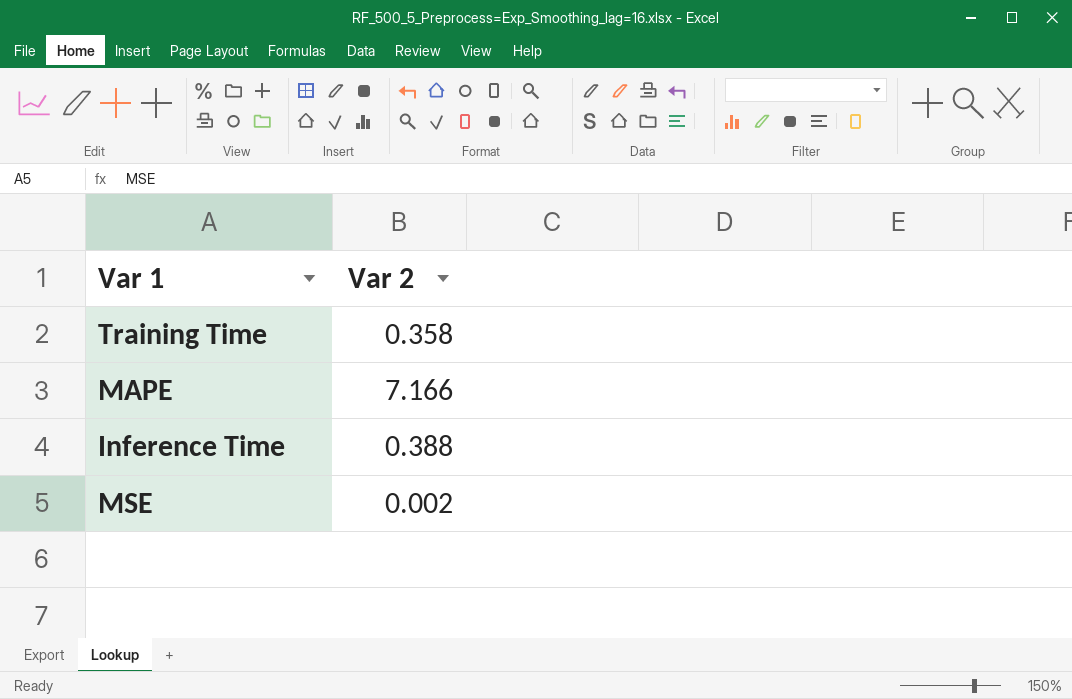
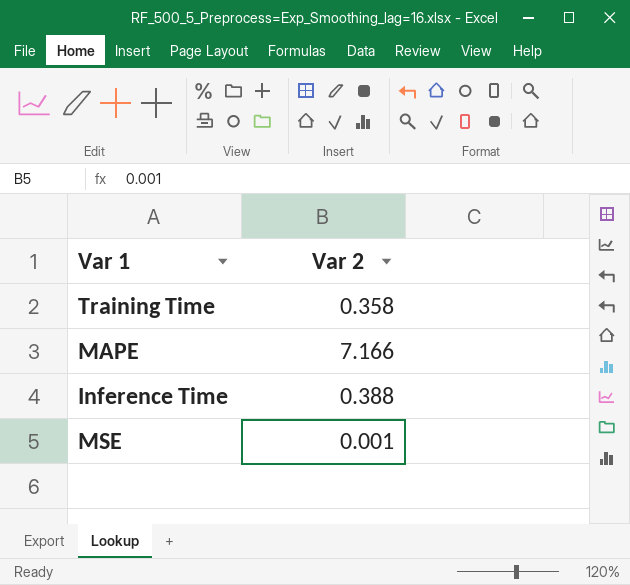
MSE | Var 2: 0.002 -> 0.001

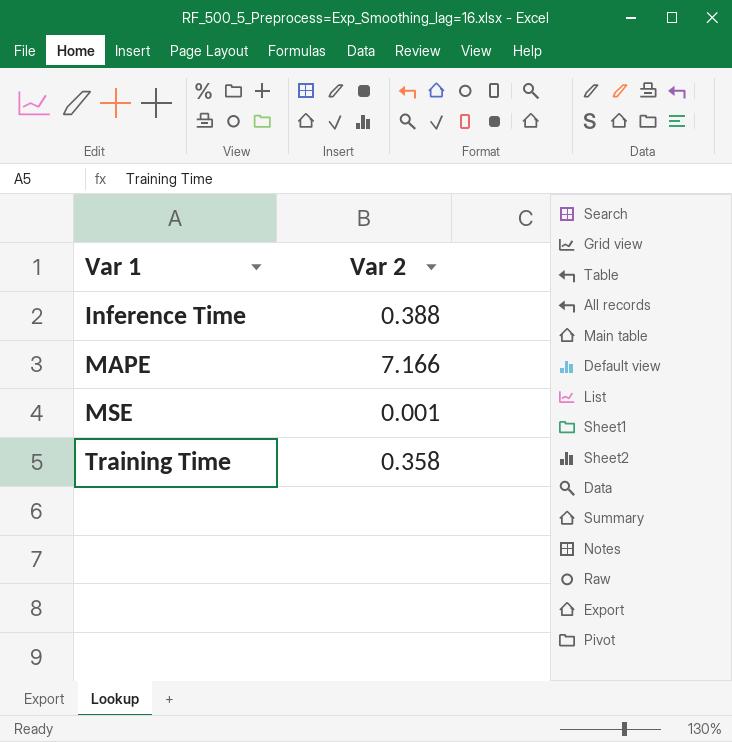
row order: none -> Var 1 ascending

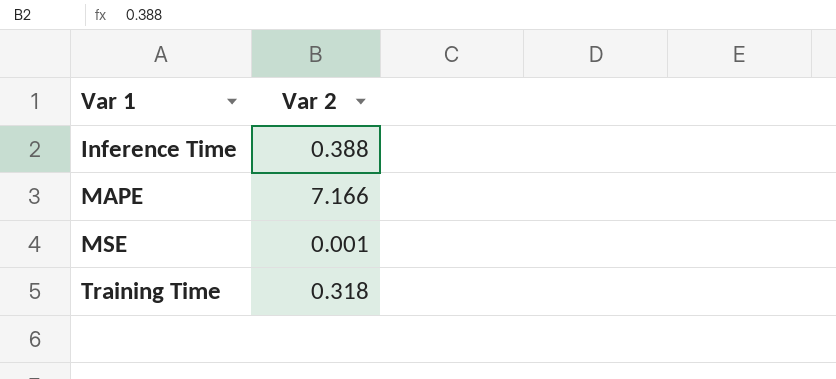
Training Time | Var 2: 0.358 -> 0.318

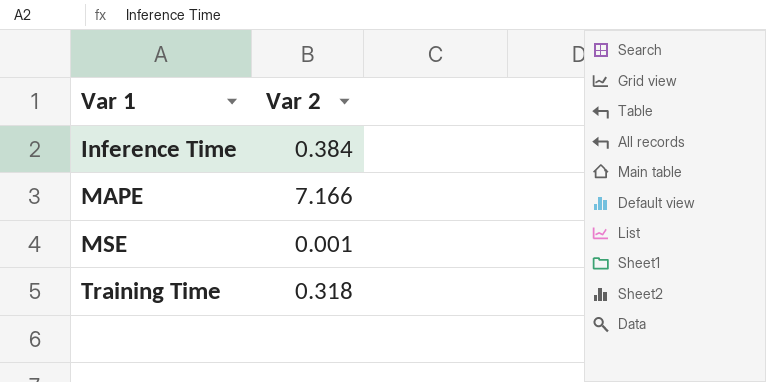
Inference Time | Var 2: 0.388 -> 0.384

